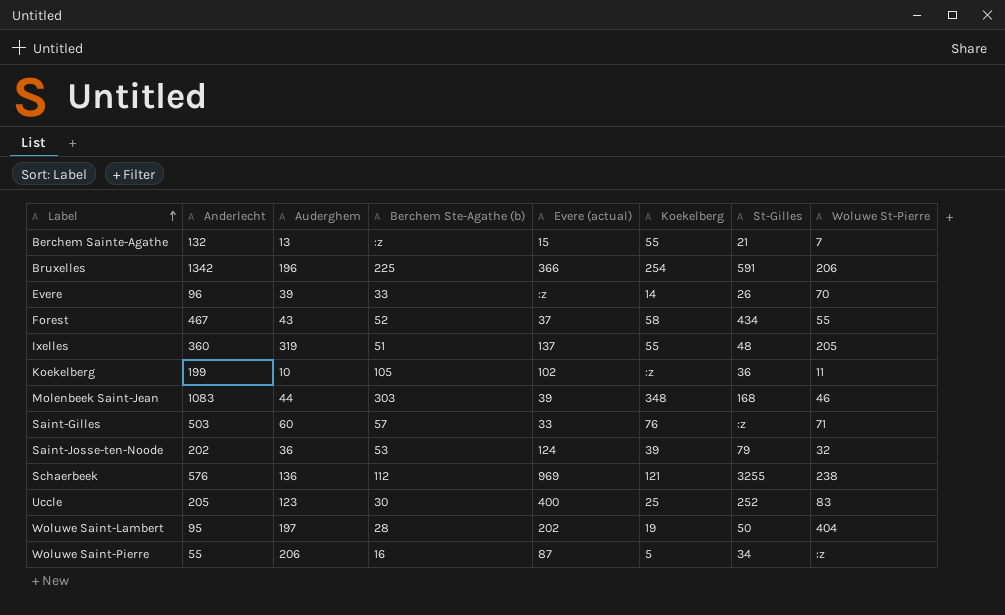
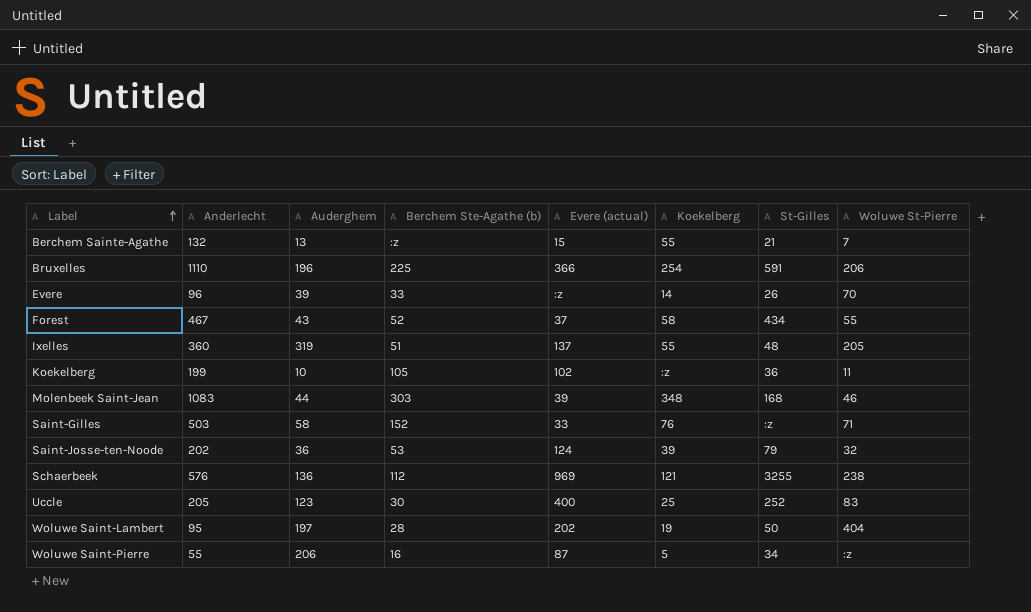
Bruxelles | Anderlecht: 1342 -> 1110
Saint-Gilles | Auderghem: 60 -> 58
Saint-Gilles | Berchem Ste-Agathe (b): 57 -> 152

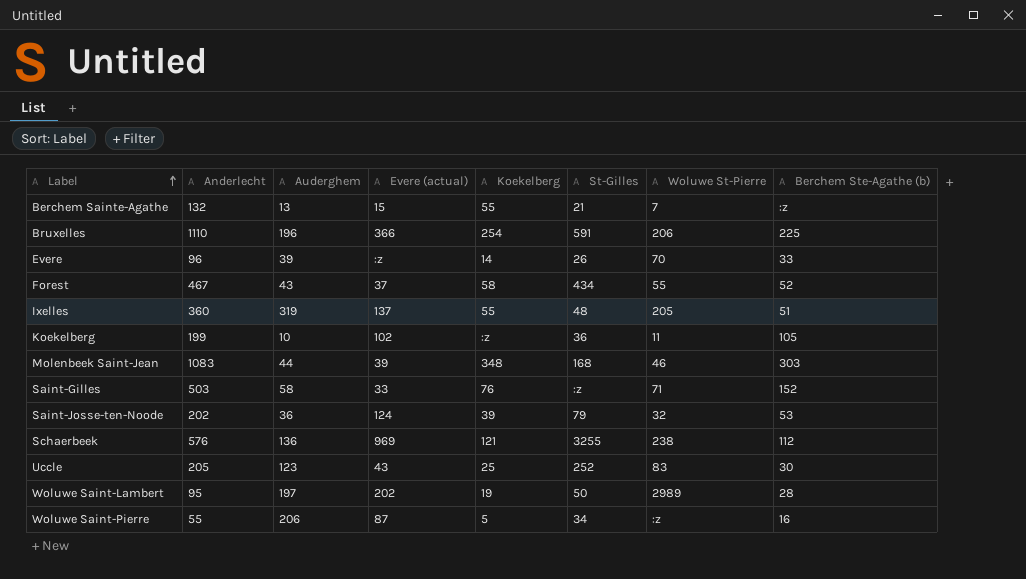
column Berchem Ste-Agathe (b) | position: 4 -> 8
Uccle | Evere (actual): 400 -> 43
Woluwe Saint-Lambert | Woluwe St-Pierre: 404 -> 2989

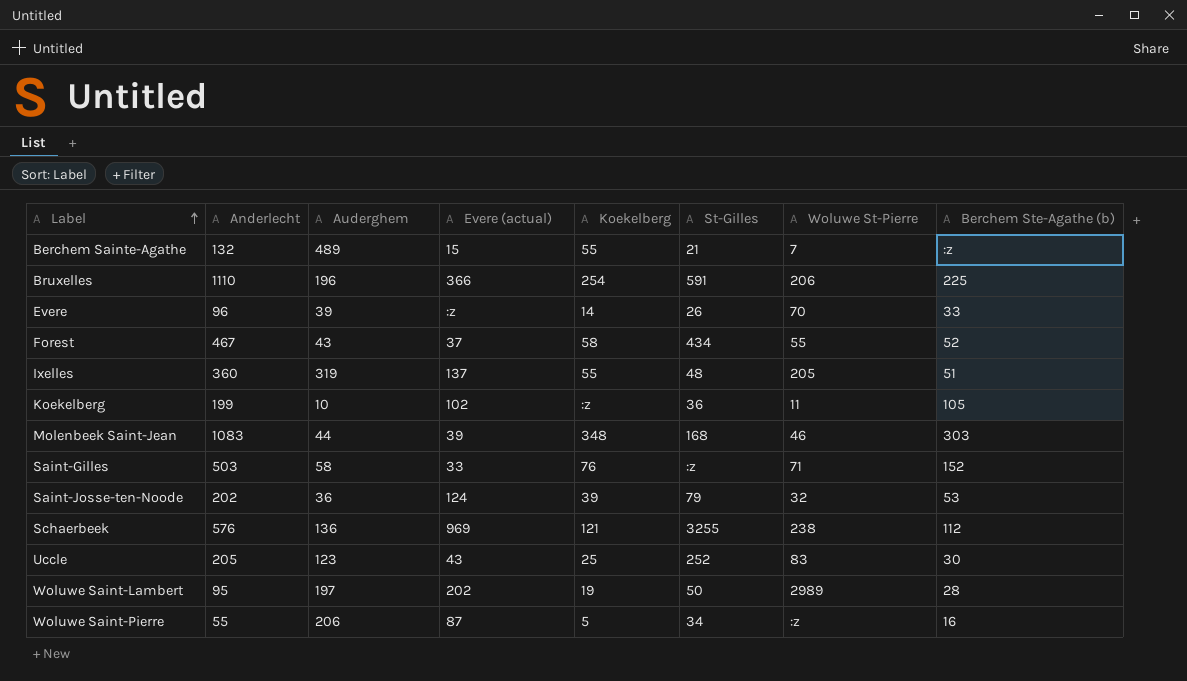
Berchem Sainte-Agathe | Auderghem: 13 -> 489

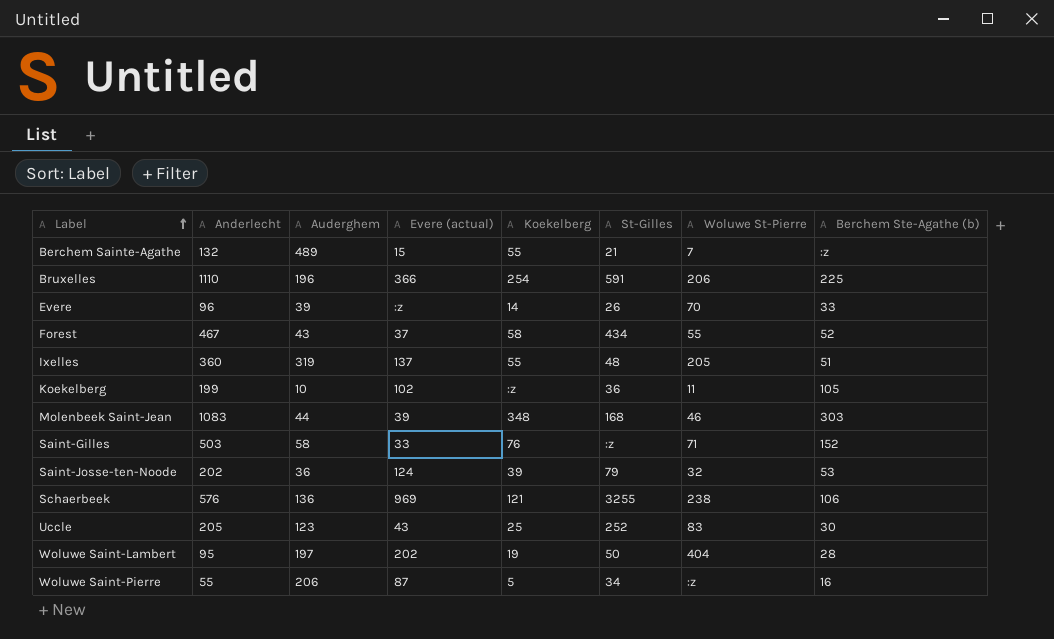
Schaerbeek | Berchem Ste-Agathe (b): 112 -> 106
Woluwe Saint-Lambert | Woluwe St-Pierre: 2989 -> 404

